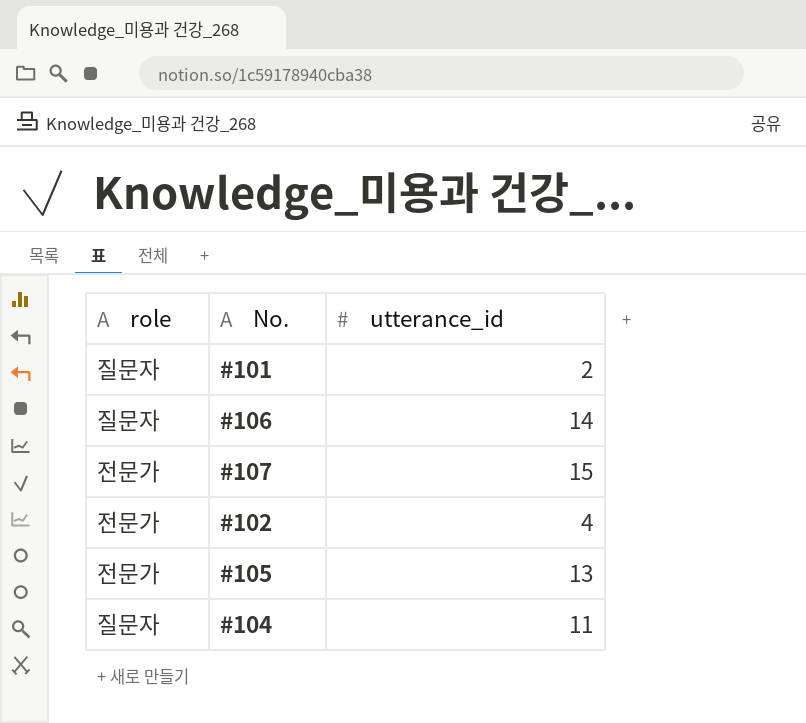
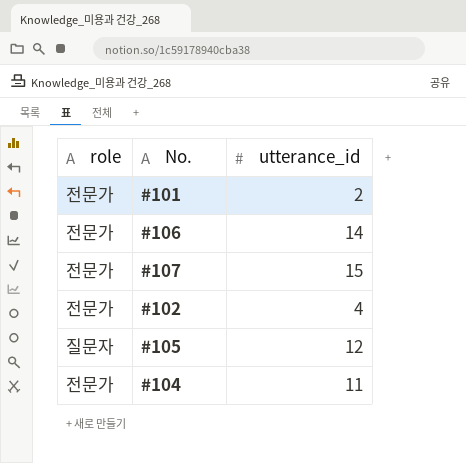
#101 | role: 질문자 -> 전문가
#106 | role: 질문자 -> 전문가
#105 | role: 전문가 -> 질문자
#105 | utterance_id: 13 -> 12
#104 | role: 질문자 -> 전문가

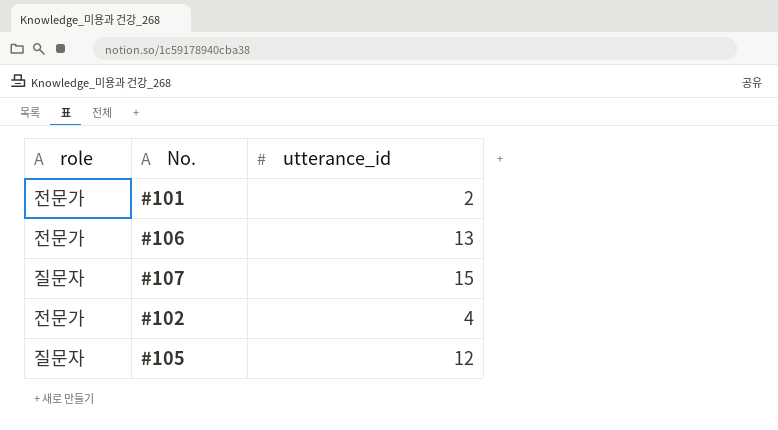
row #104: 전문가 | 11 -> none
#106 | utterance_id: 14 -> 13
#107 | role: 전문가 -> 질문자

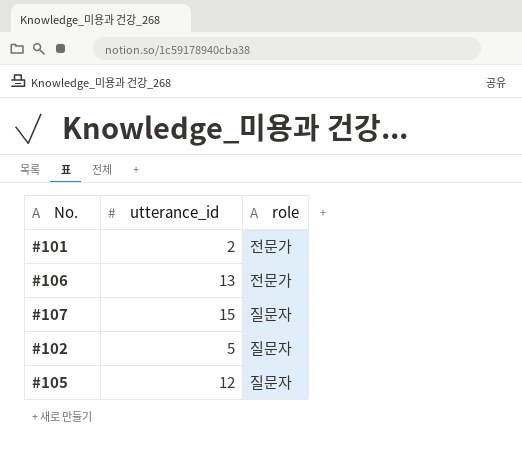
column role | position: 1 -> 3
#102 | utterance_id: 4 -> 5
#102 | role: 전문가 -> 질문자

